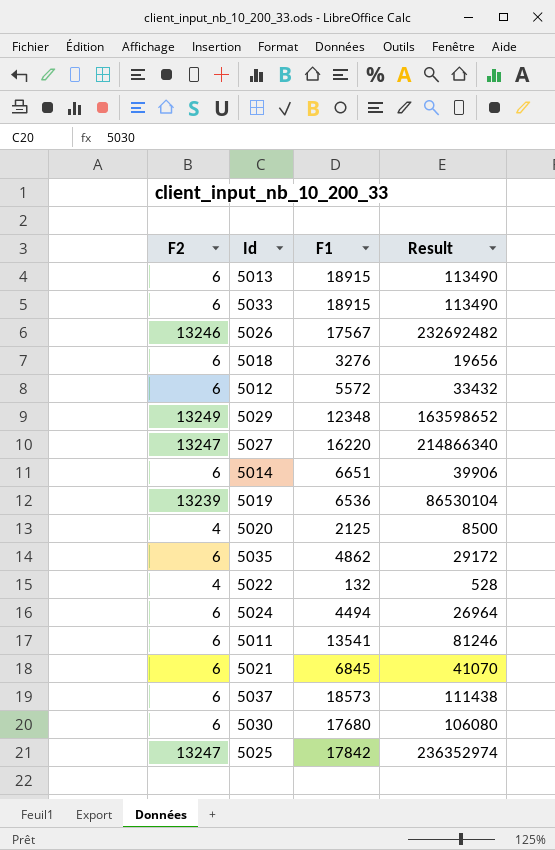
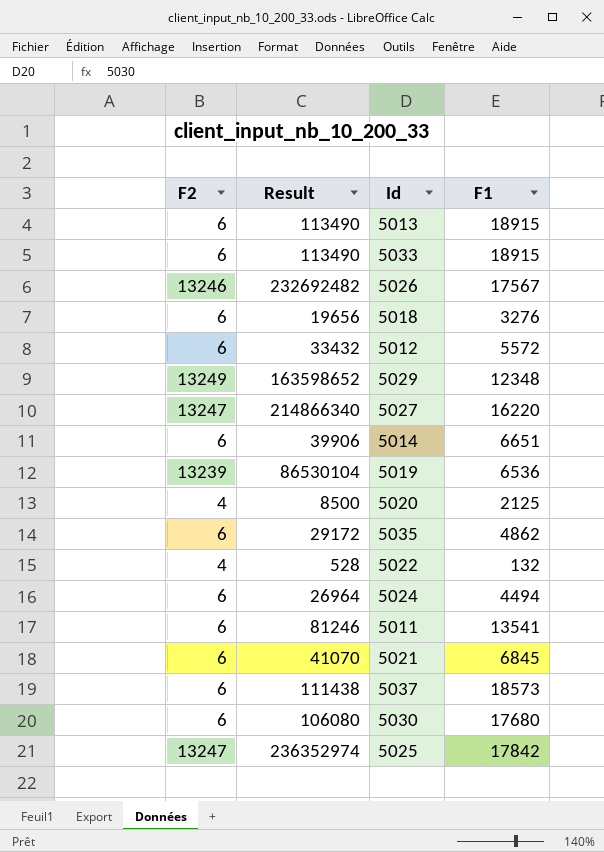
column Result | position: 4 -> 2

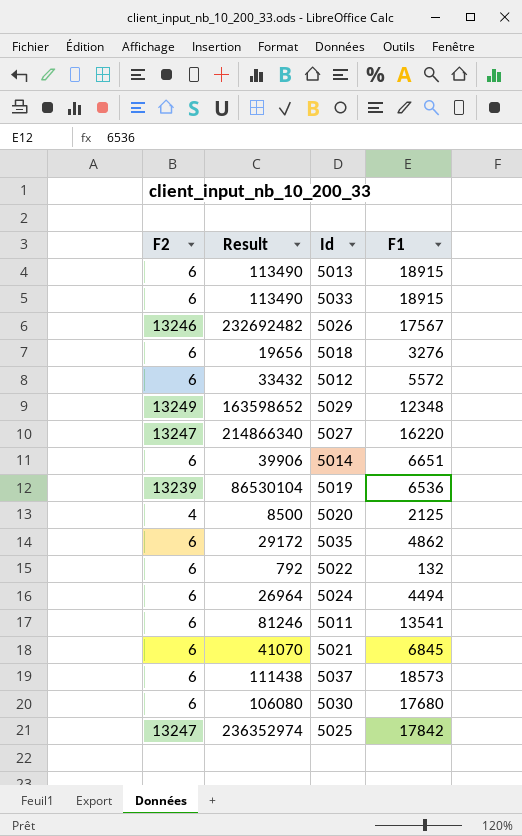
5022 | F2: 4 -> 6
5022 | Result: 528 -> 792

